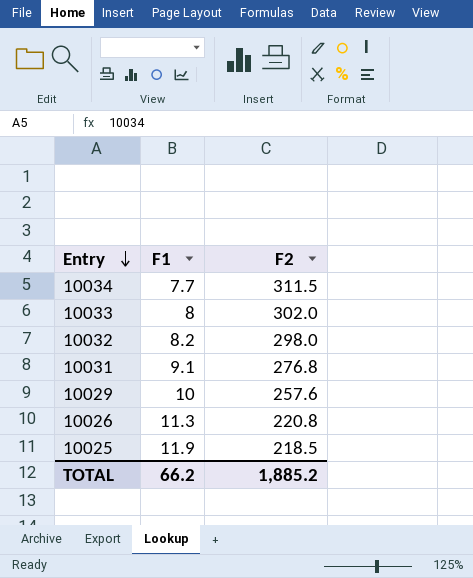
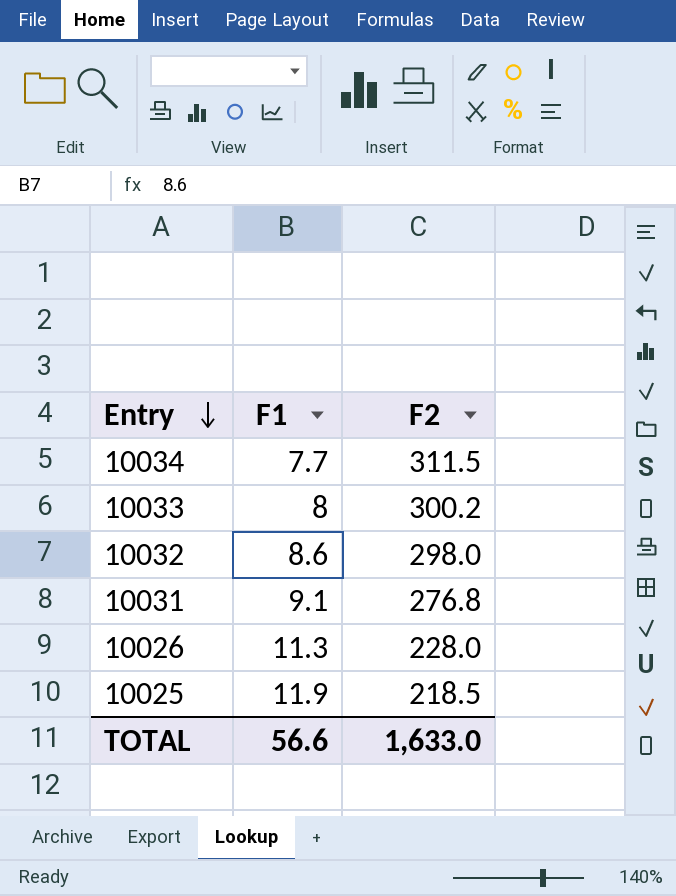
row 10029: 10 | 257.6 -> none
10033 | F2: 302.0 -> 300.2
10032 | F1: 8.2 -> 8.6
10026 | F2: 220.8 -> 228.0
TOTAL | F1: 66.2 -> 56.6
TOTAL | F2: 1,885.2 -> 1,633.0

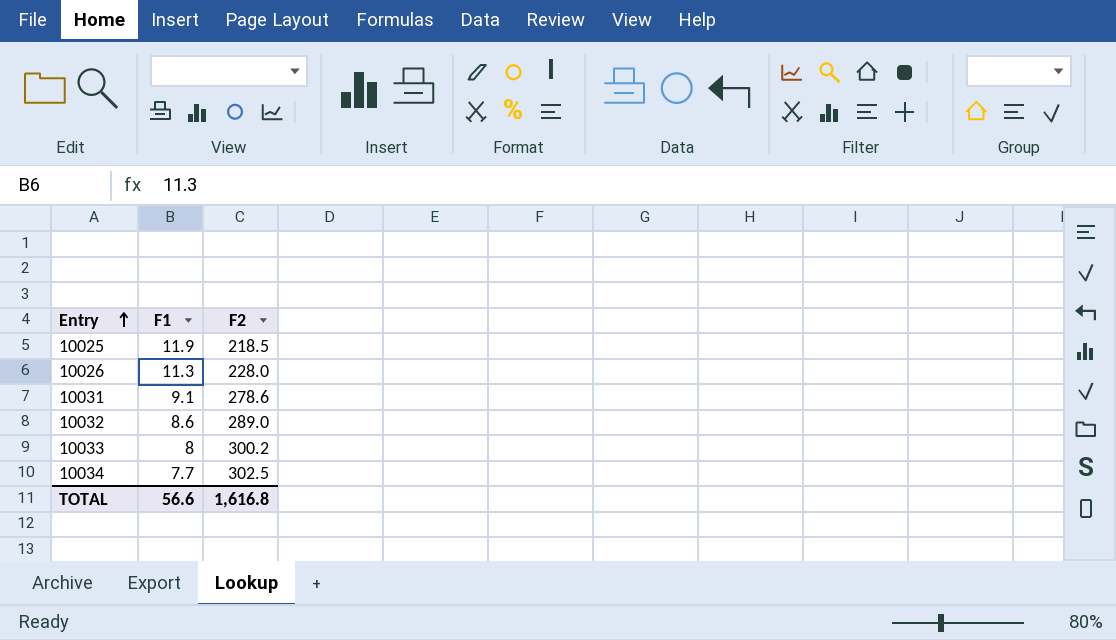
row order: Entry descending -> Entry ascending
10031 | F2: 276.8 -> 278.6
10032 | F2: 298.0 -> 289.0
10034 | F2: 311.5 -> 302.5
TOTAL | F2: 1,633.0 -> 1,616.8

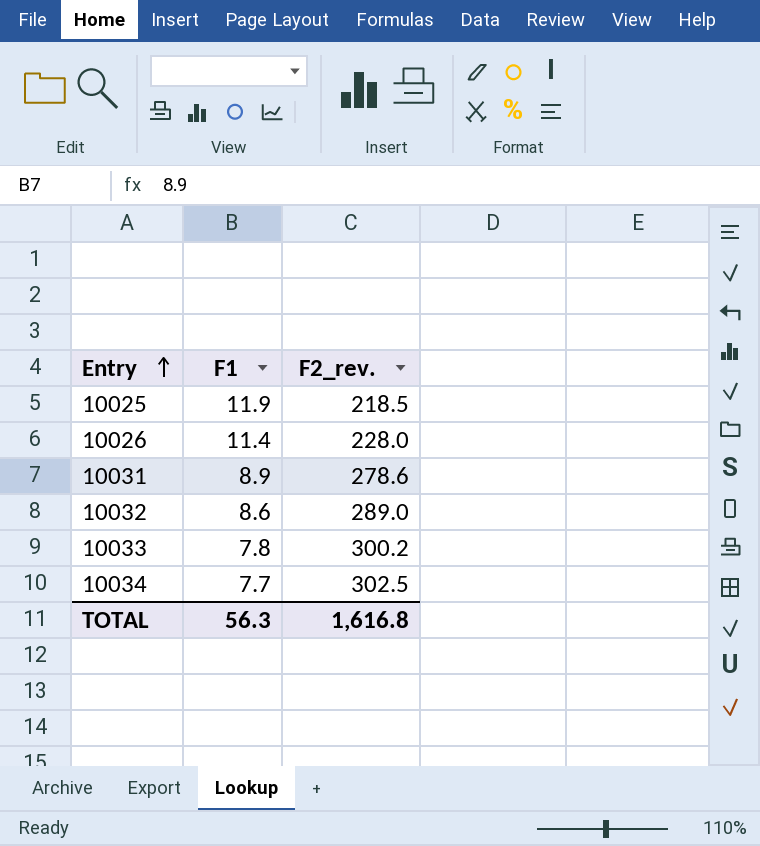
column name: F2 -> F2_rev.
10026 | F1: 11.3 -> 11.4
10031 | F1: 9.1 -> 8.9
10033 | F1: 8 -> 7.8
TOTAL | F1: 56.6 -> 56.3

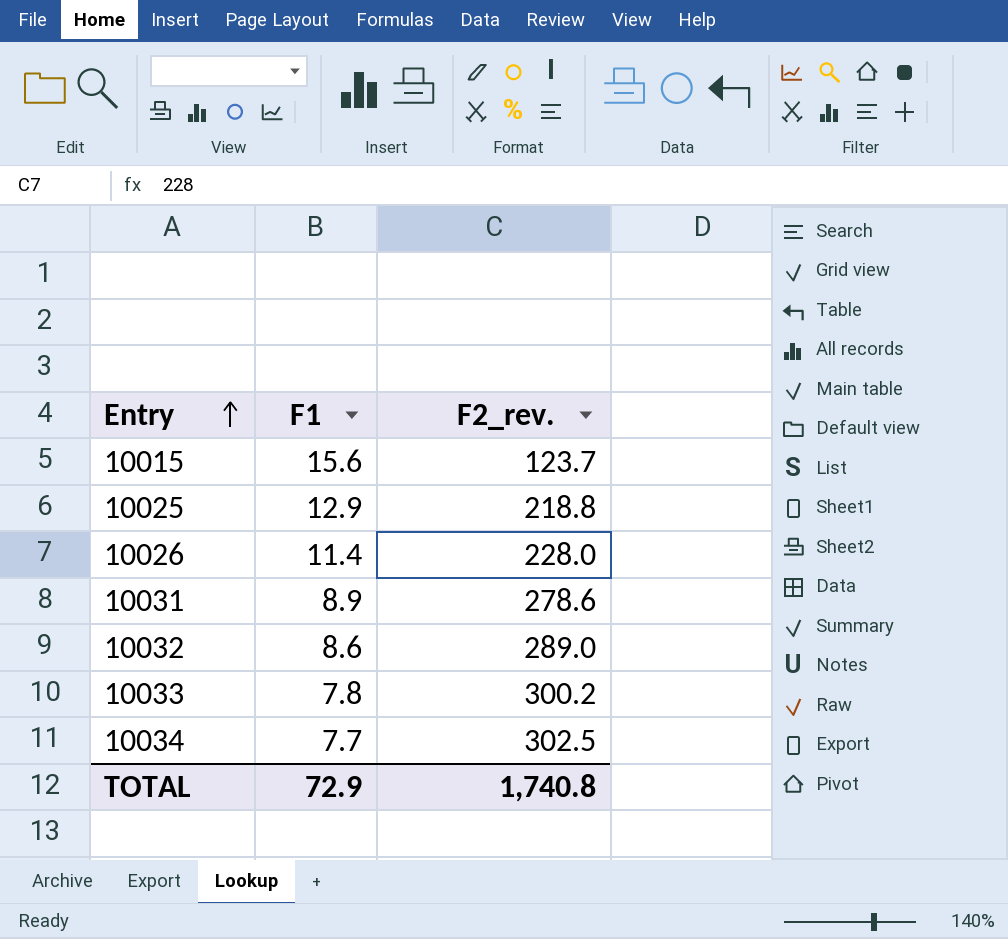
row 10015: none -> 15.6 | 123.7
10025 | F1: 11.9 -> 12.9
10025 | F2_rev.: 218.5 -> 218.8
TOTAL | F1: 56.3 -> 72.9
TOTAL | F2_rev.: 1,616.8 -> 1,740.8

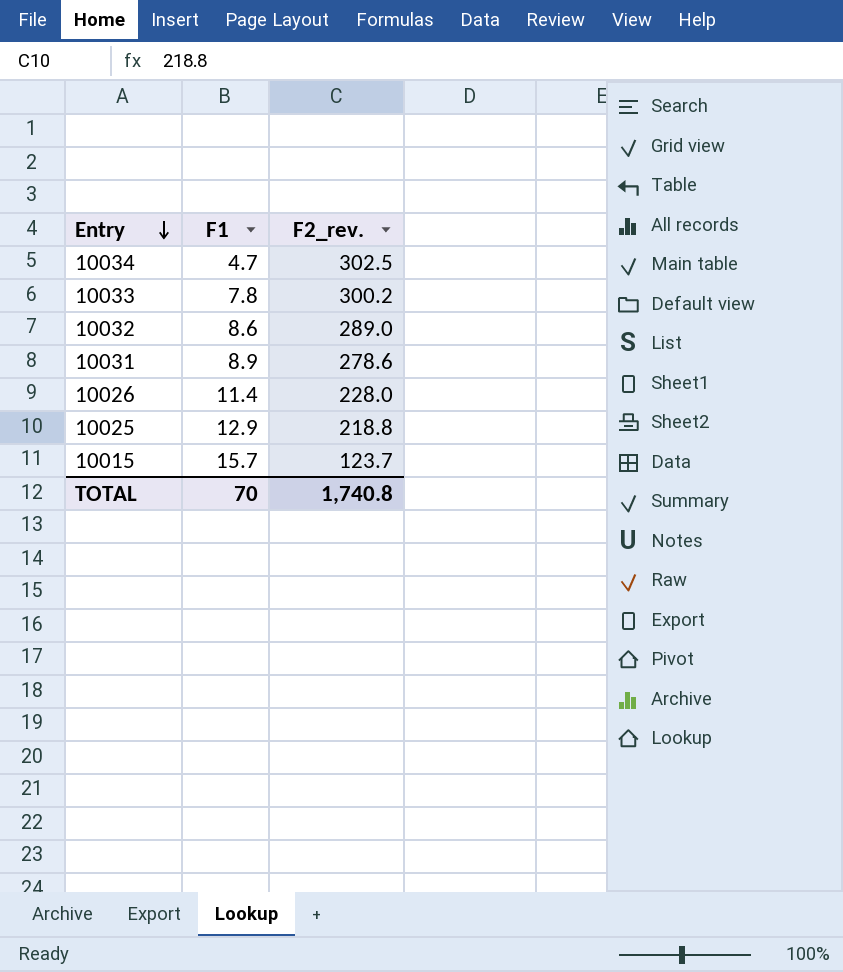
row order: Entry ascending -> Entry descending
10034 | F1: 7.7 -> 4.7
10015 | F1: 15.6 -> 15.7
TOTAL | F1: 72.9 -> 70

